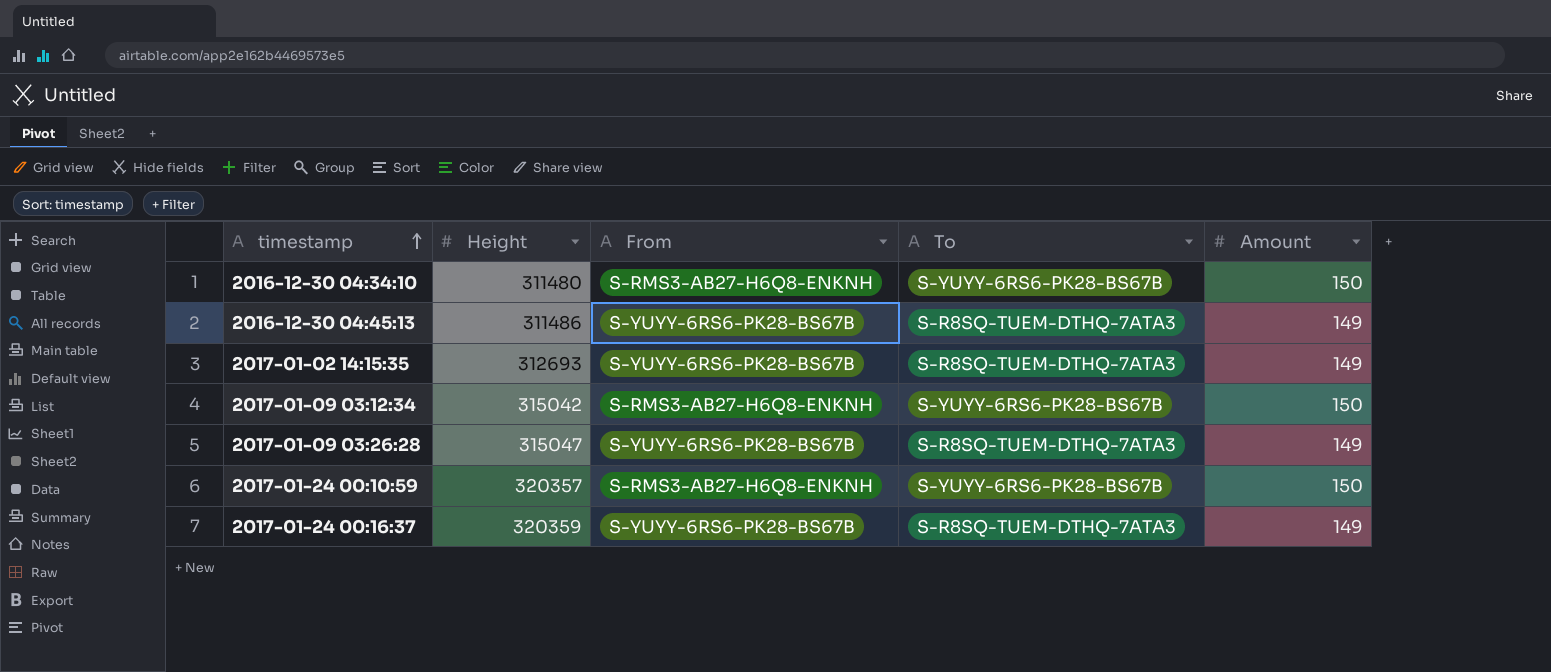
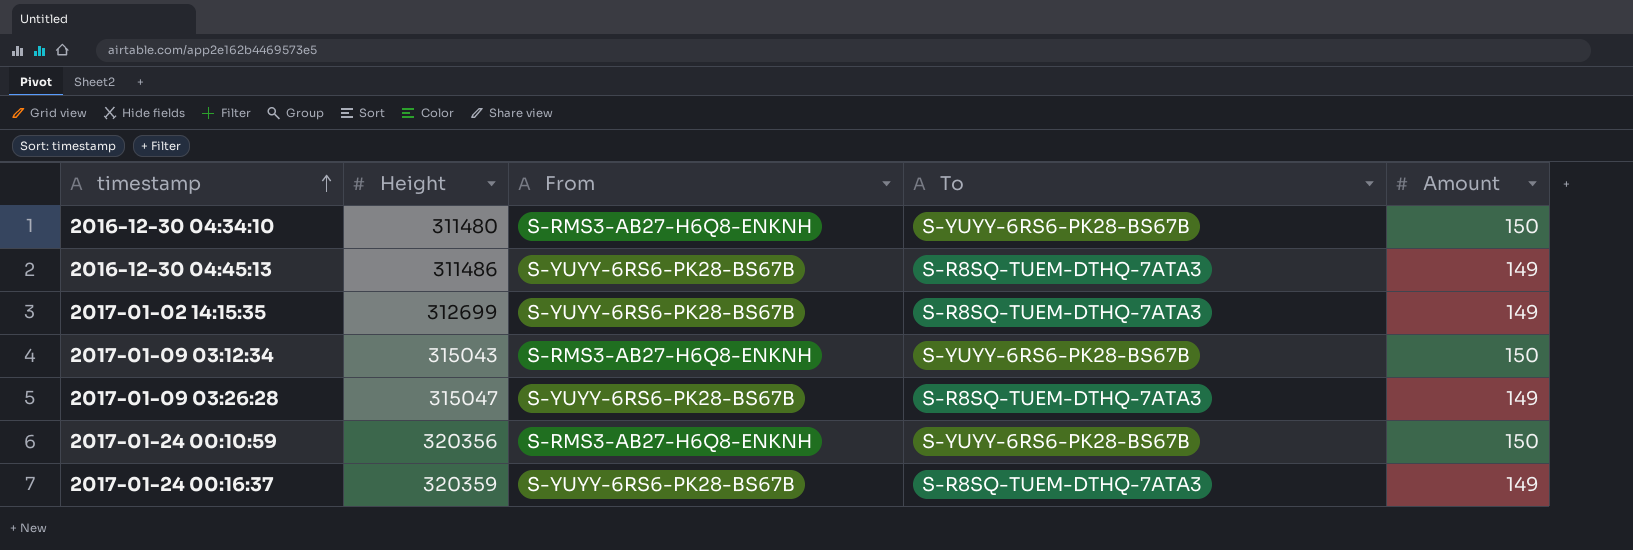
2017-01-02 14:15:35 | Height: 312693 -> 312699
2017-01-09 03:12:34 | Height: 315042 -> 315043
2017-01-24 00:10:59 | Height: 320357 -> 320356

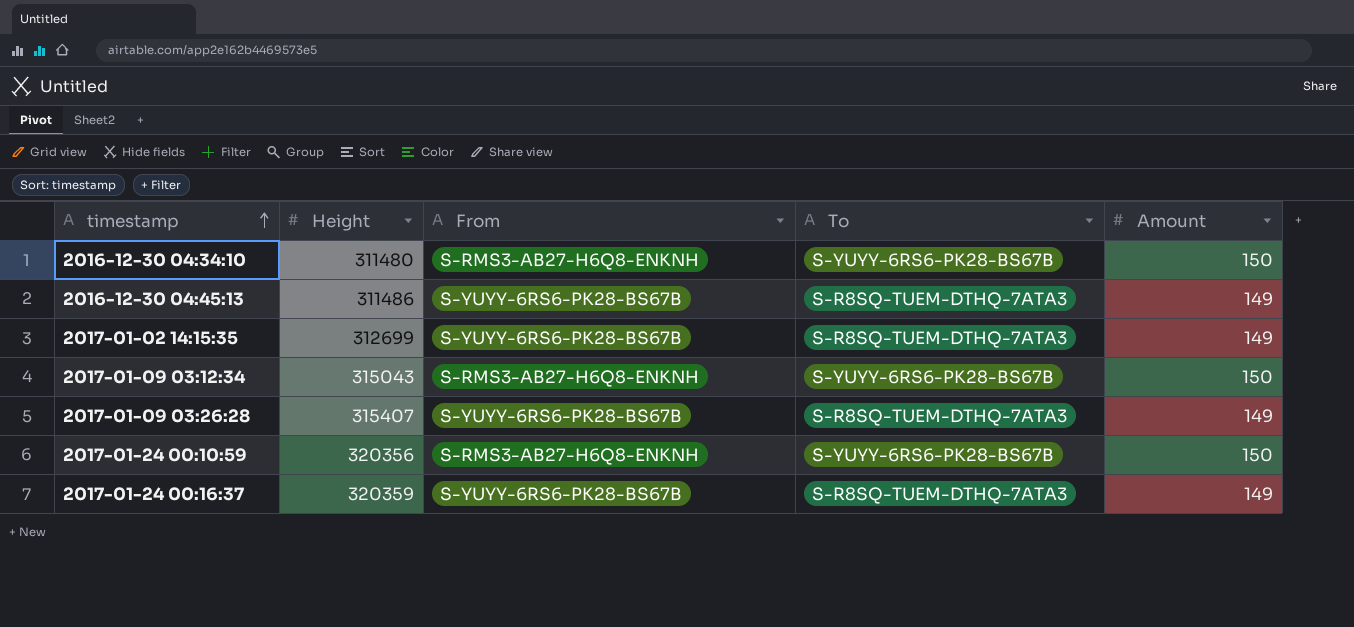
2017-01-09 03:26:28 | Height: 315047 -> 315407

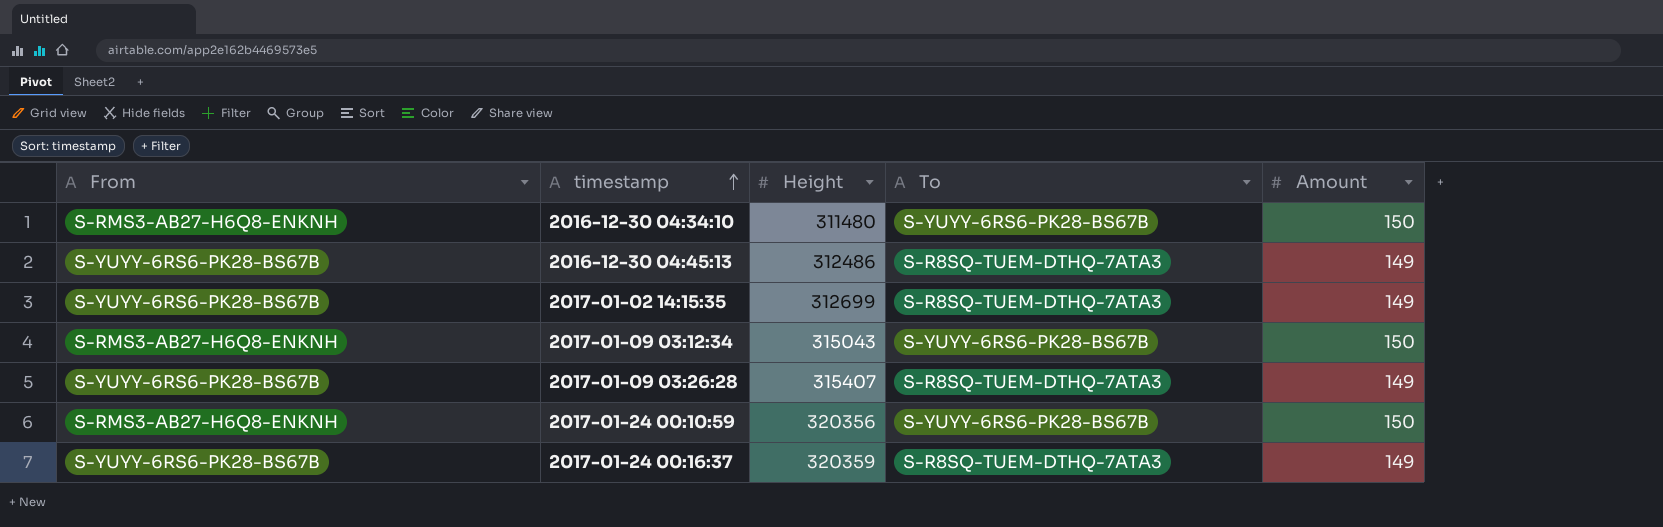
column From | position: 3 -> 1
2016-12-30 04:45:13 | Height: 311486 -> 312486

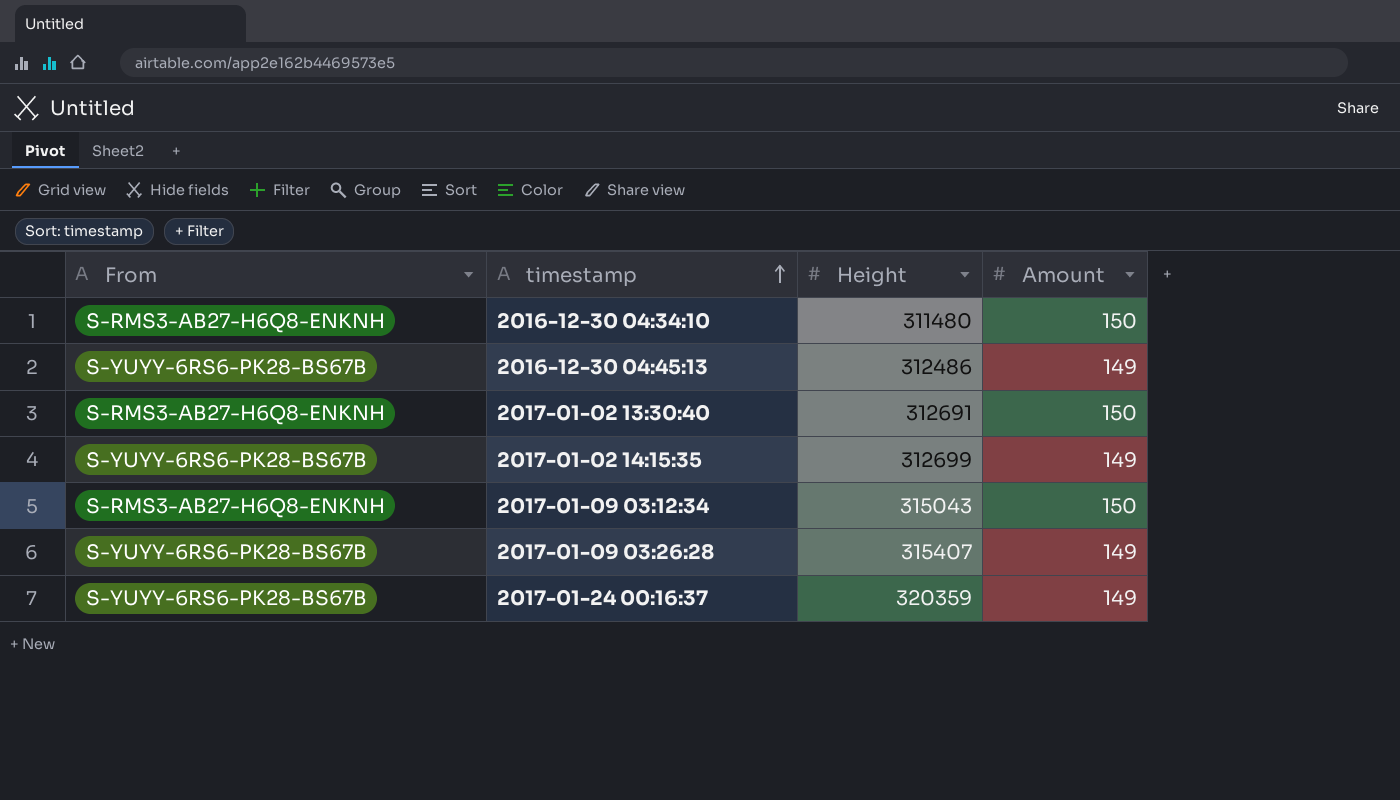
column To | position: 4 -> none
row 2017-01-24 00:10:59: S-RMS3-AB27-H6Q8-ENKNH | 320356 | S-YUYY-6RS6-PK28-BS67B | 150 -> none
row 2017-01-02 13:30:40: none -> S-RMS3-AB27-H6Q8-ENKNH | 312691 | 150

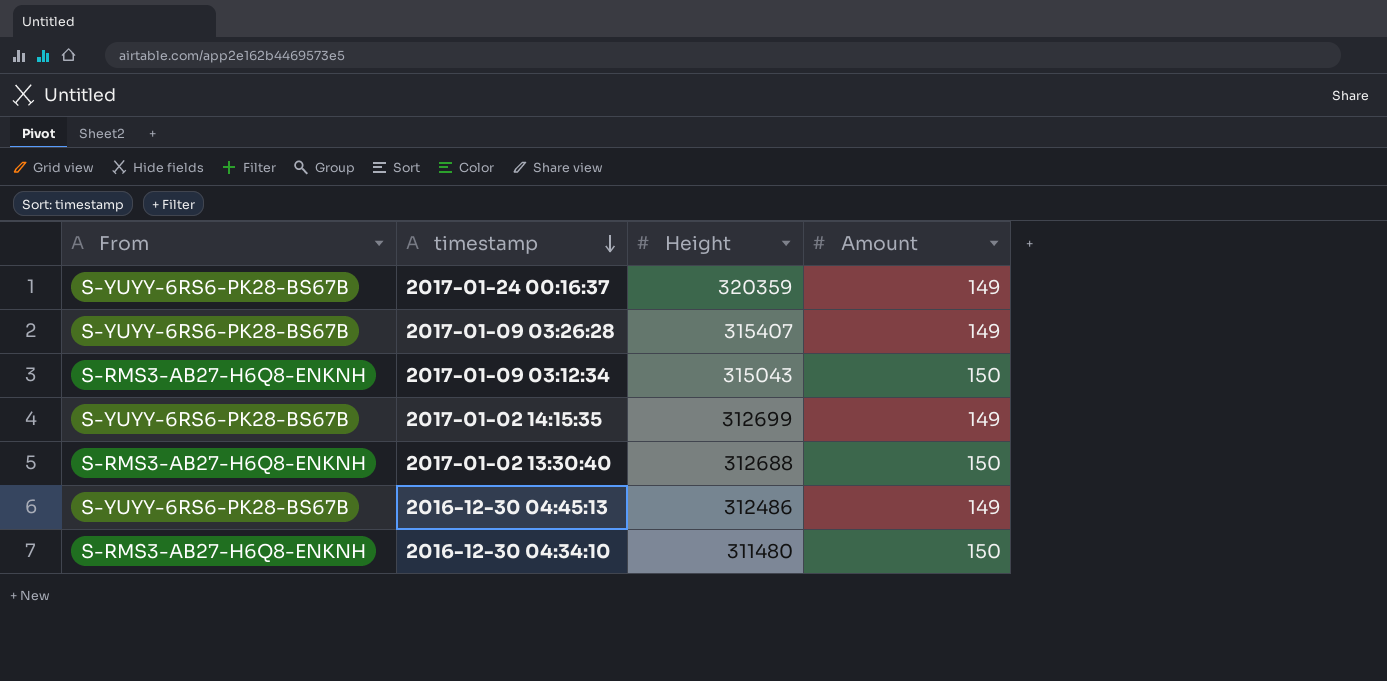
row order: timestamp ascending -> timestamp descending
2017-01-02 13:30:40 | Height: 312691 -> 312688

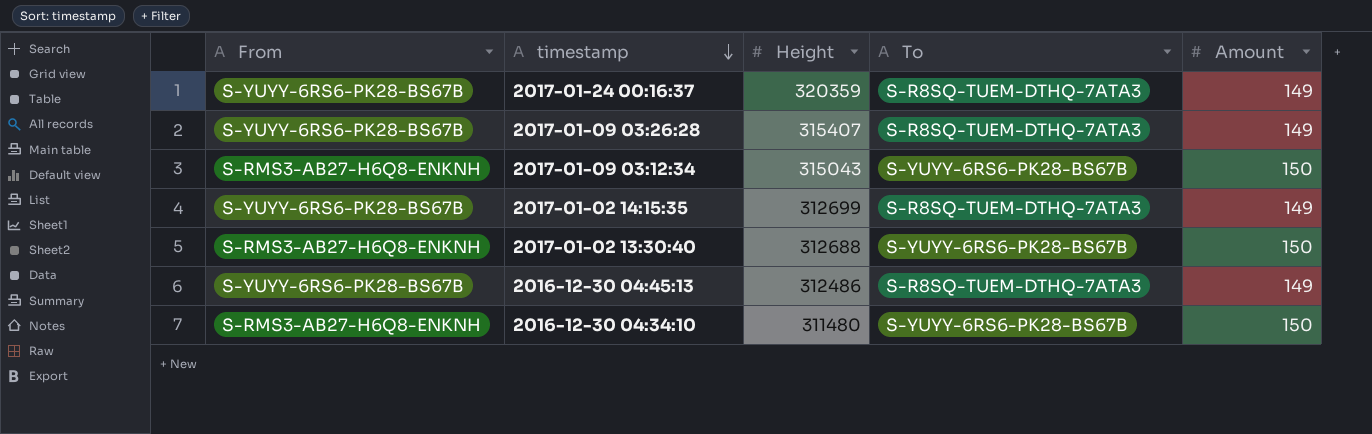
column To | position: none -> 4

